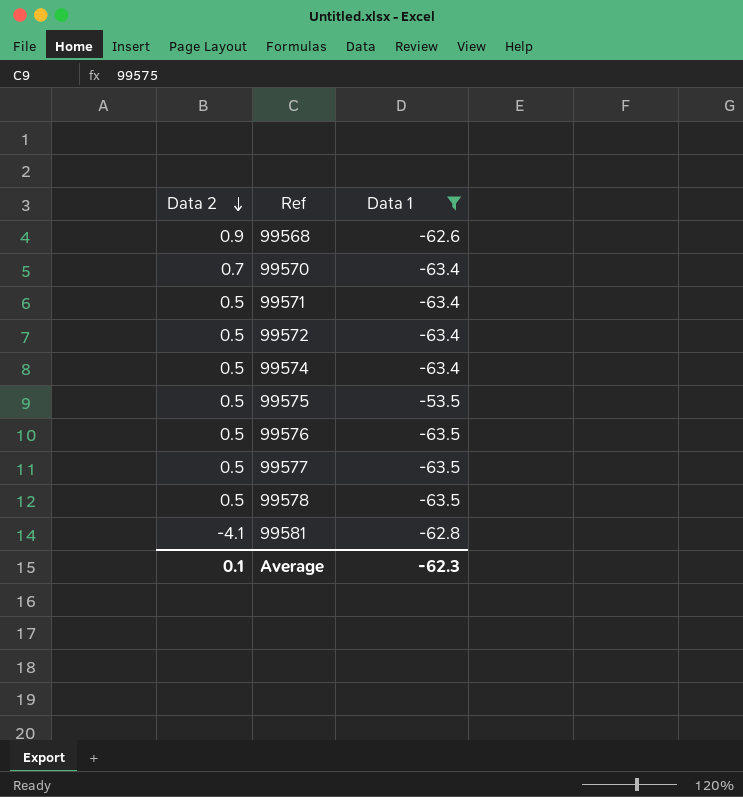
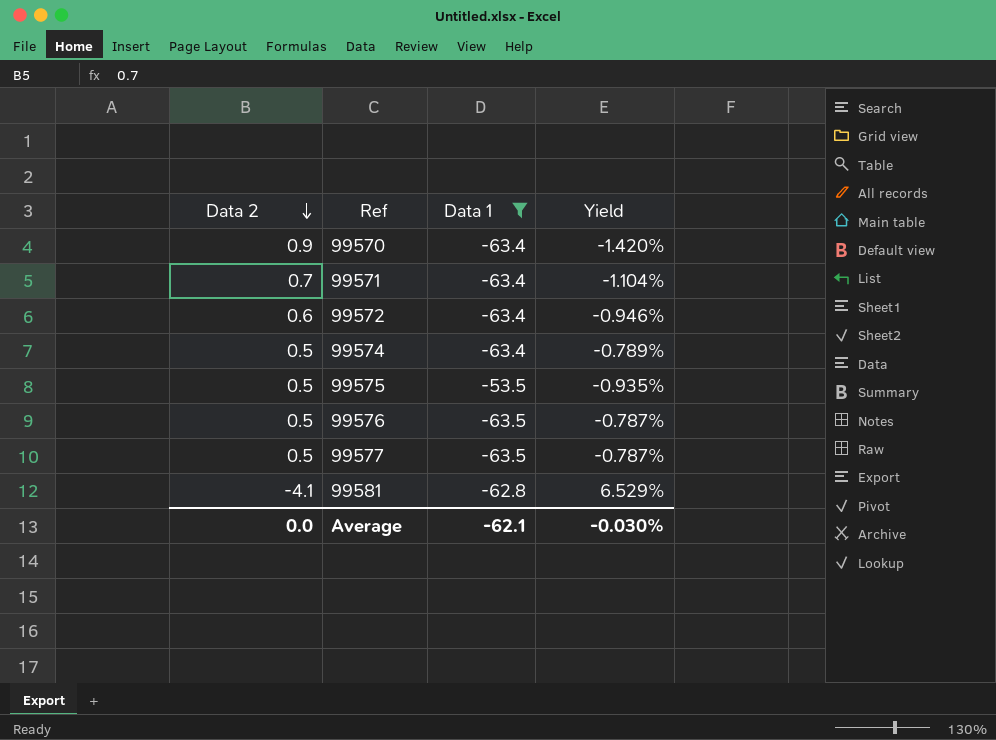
column Yield | formula: none -> [Data 2] / [Data 1]
row 99568: 0.9 | -62.6 -> none
row 99578: 0.5 | -63.5 -> none
99570 | Data 2: 0.7 -> 0.9
99571 | Data 2: 0.5 -> 0.7
99572 | Data 2: 0.5 -> 0.6
Average | Data 2: 0.1 -> 0.0
Average | Data 1: -62.3 -> -62.1

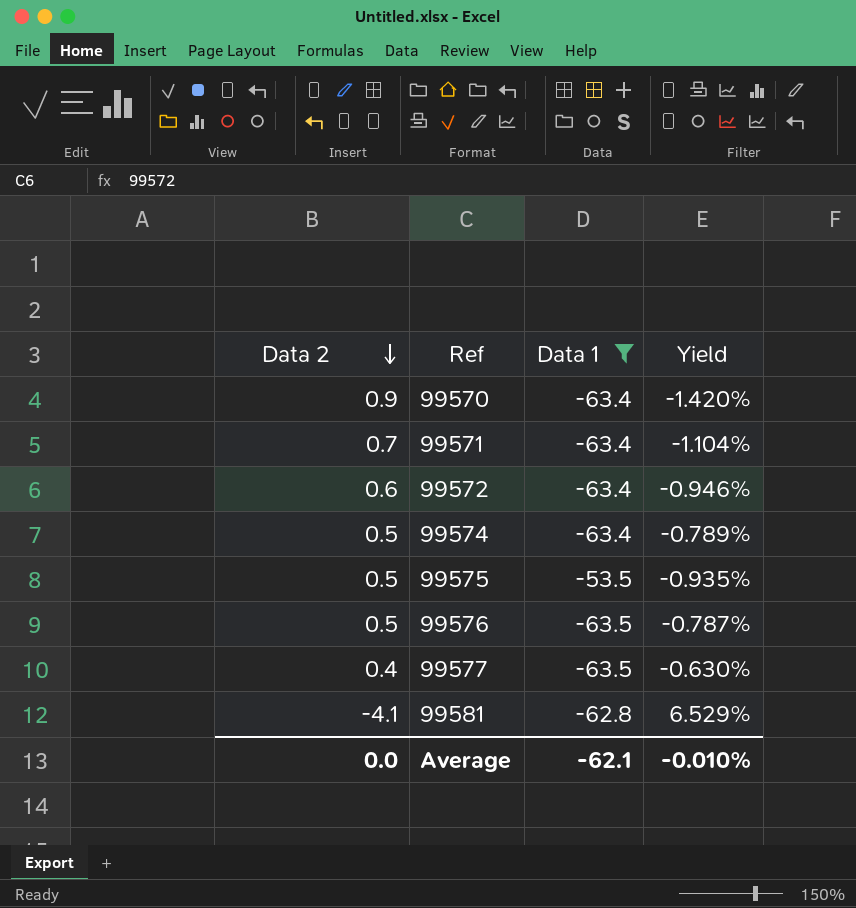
99577 | Data 2: 0.5 -> 0.4
99577 | Yield: -0.787% -> -0.630%
Average | Yield: -0.030% -> -0.010%

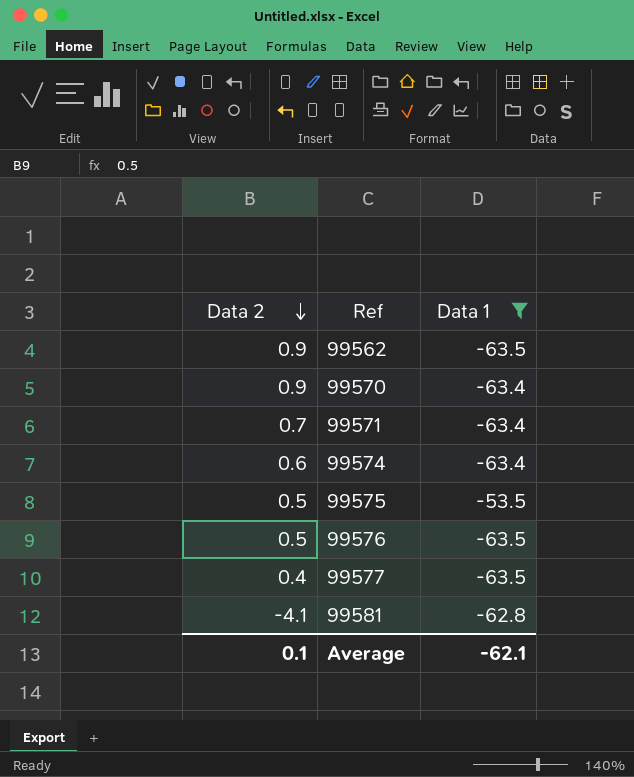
column Yield | formula: [Data 2] / [Data 1] -> none
row 99572: 0.6 | -63.4 | -0.946% -> none
row 99562: none -> 0.9 | -63.5
99574 | Data 2: 0.5 -> 0.6
Average | Data 2: 0.0 -> 0.1

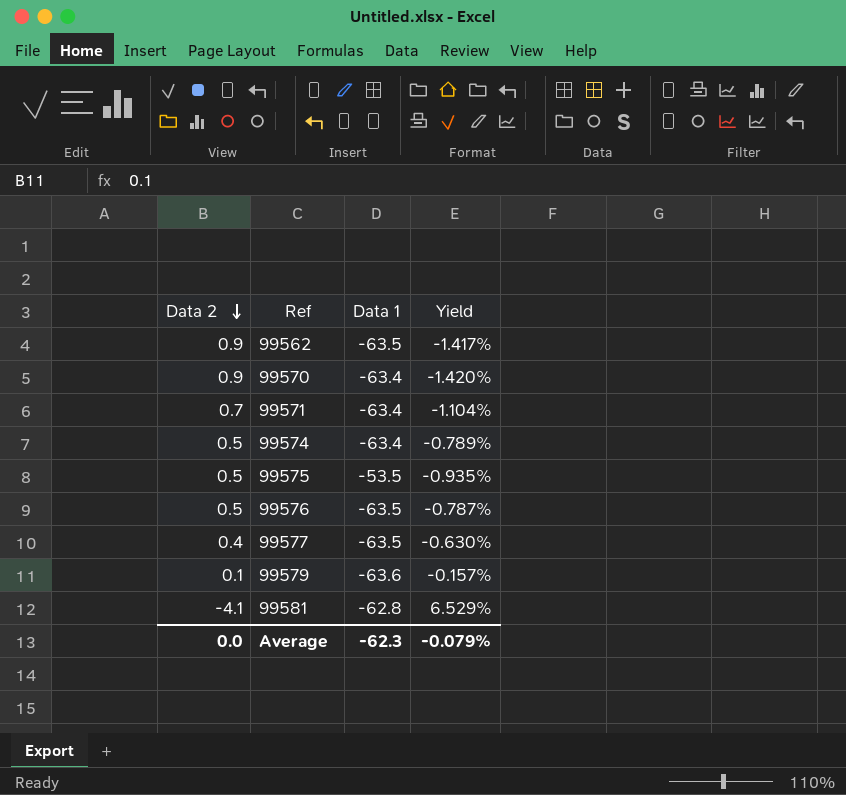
filter: Data 1 != -63.6 -> none
column Yield | formula: none -> [Data 2] / [Data 1]
99574 | Data 2: 0.6 -> 0.5
Average | Data 2: 0.1 -> 0.0
Average | Data 1: -62.1 -> -62.3

